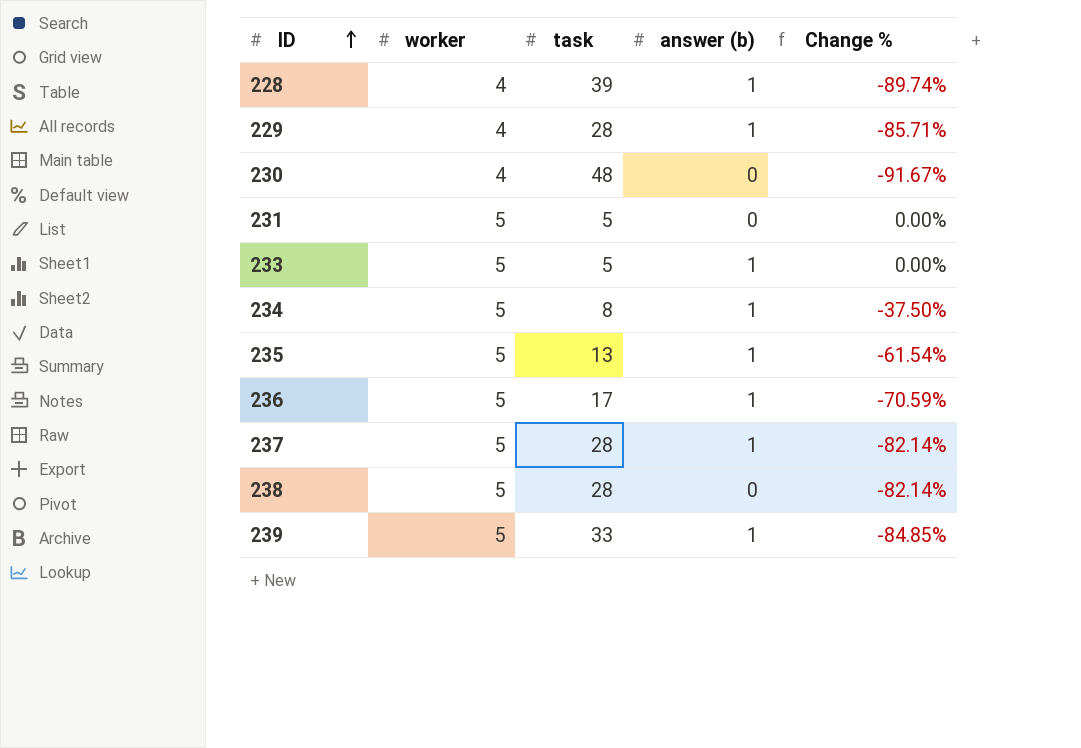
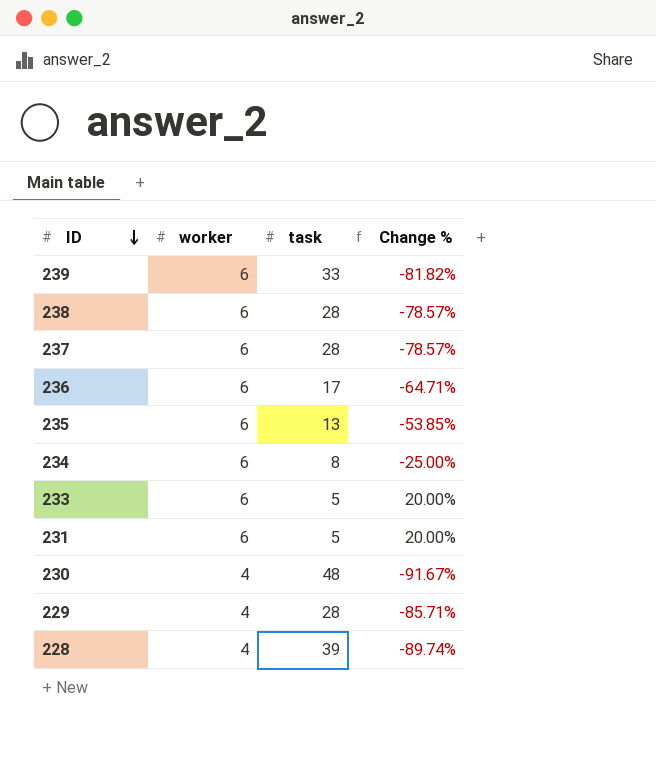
row order: ID ascending -> ID descending
column answer (b) | position: 4 -> none
239 | worker: 5 -> 6
239 | Change %: -84.85% -> -81.82%
238 | worker: 5 -> 6
238 | Change %: -82.14% -> -78.57%
237 | worker: 5 -> 6
237 | Change %: -82.14% -> -78.57%
236 | worker: 5 -> 6
236 | Change %: -70.59% -> -64.71%
235 | worker: 5 -> 6
235 | Change %: -61.54% -> -53.85%
234 | worker: 5 -> 6
234 | Change %: -37.50% -> -25.00%
233 | worker: 5 -> 6
233 | Change %: 0.00% -> 20.00%
231 | worker: 5 -> 6
231 | Change %: 0.00% -> 20.00%

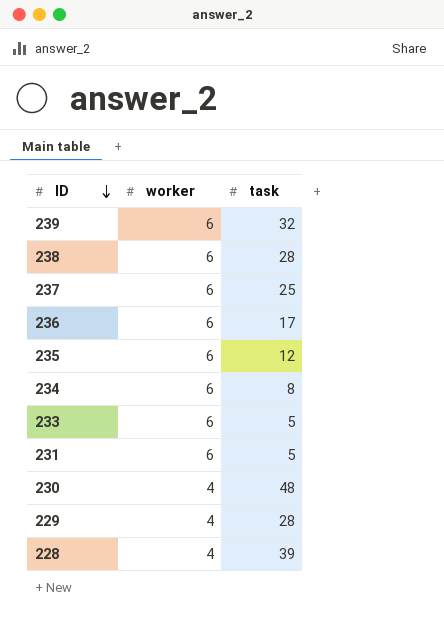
column Change % | formula: ([worker] - [task]) / [task] -> none
239 | task: 33 -> 32
237 | task: 28 -> 25
235 | task: 13 -> 12

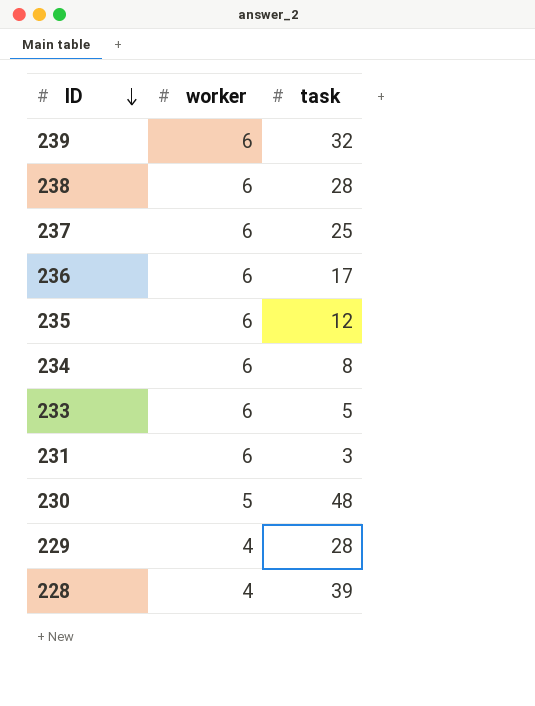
231 | task: 5 -> 3
230 | worker: 4 -> 5

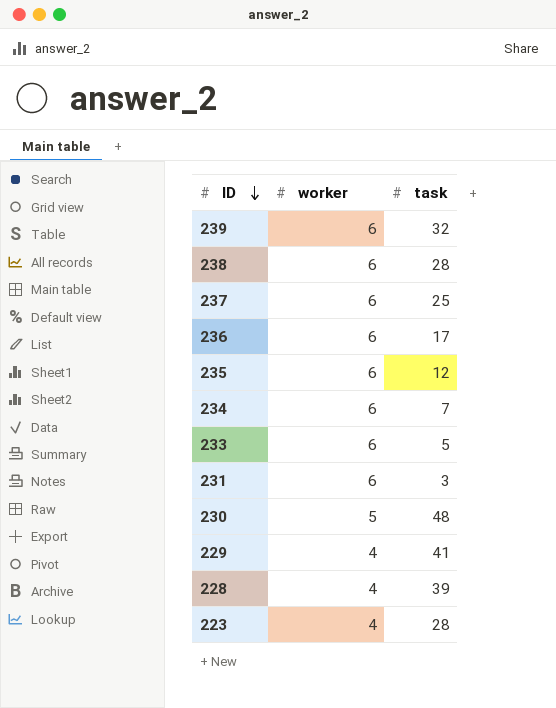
234 | task: 8 -> 7
229 | task: 28 -> 41
row 223: none -> 4 | 28

